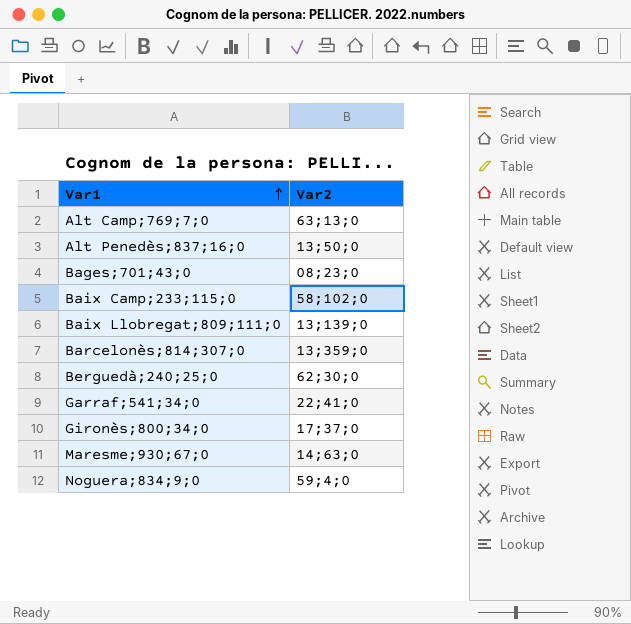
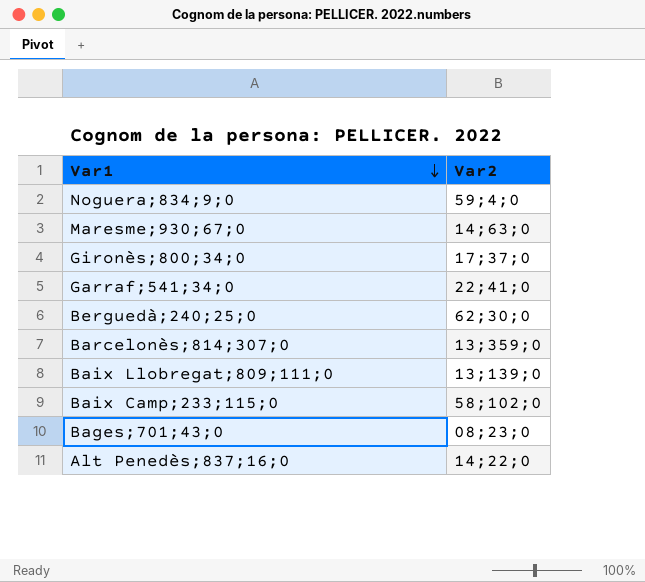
row order: Var1 ascending -> Var1 descending
row Alt Camp;769;7;0: 63;13;0 -> none
Alt Penedès;837;16;0 | Var2: 13;50;0 -> 14;22;0

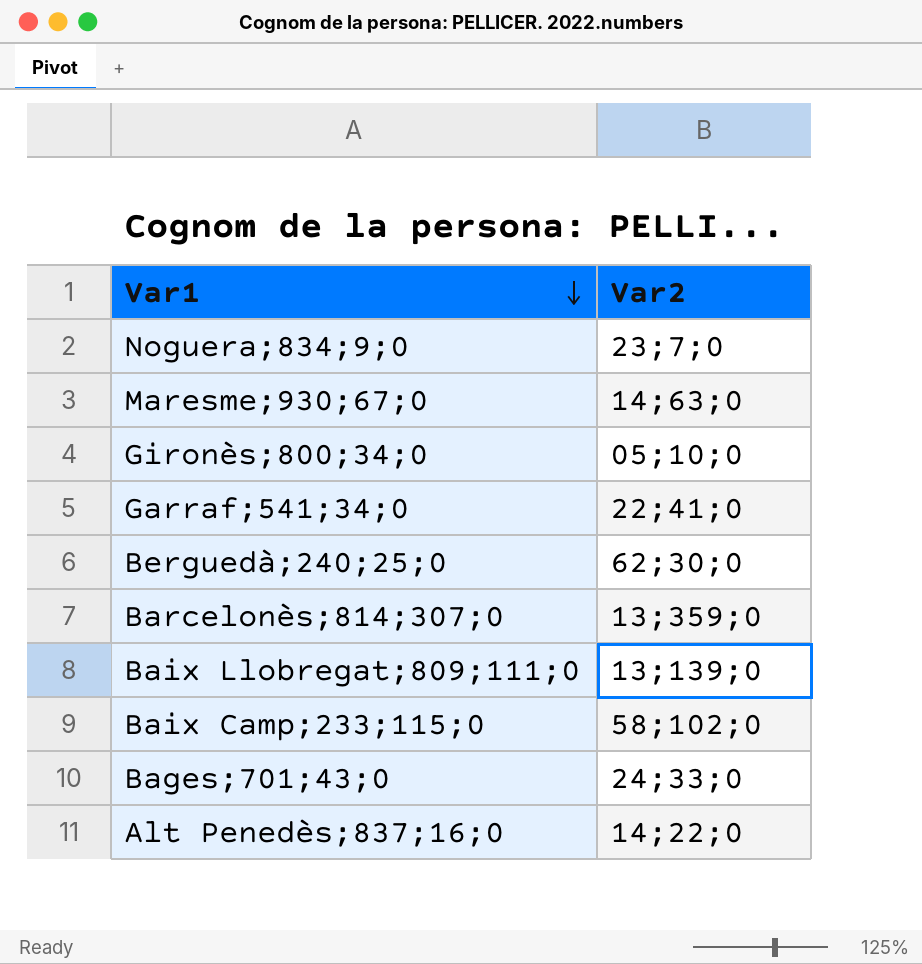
Noguera;834;9;0 | Var2: 59;4;0 -> 23;7;0
Gironès;800;34;0 | Var2: 17;37;0 -> 05;10;0
Bages;701;43;0 | Var2: 08;23;0 -> 24;33;0

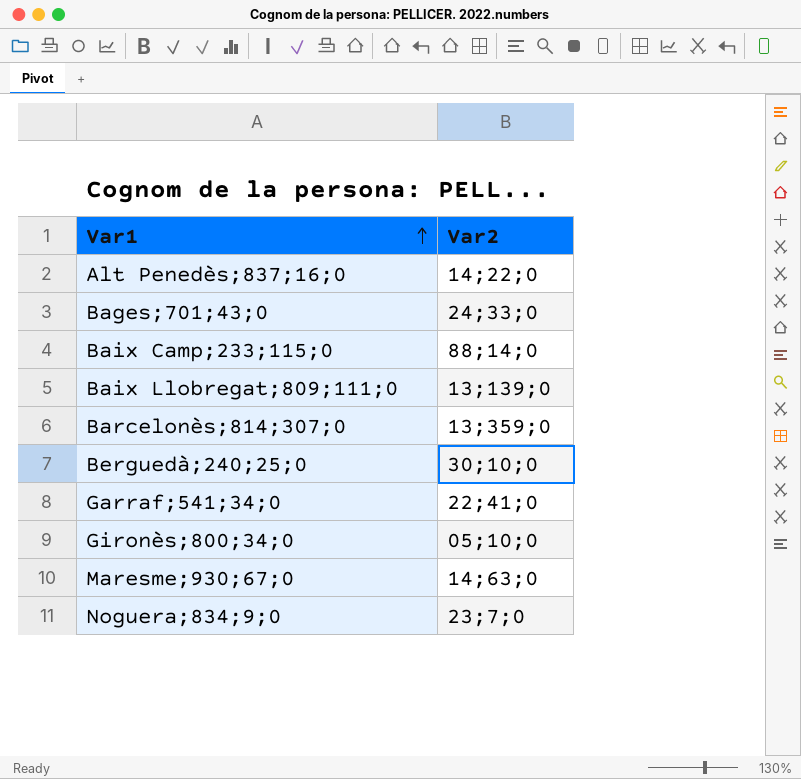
row order: Var1 descending -> Var1 ascending
Baix Camp;233;115;0 | Var2: 58;102;0 -> 88;14;0
Berguedà;240;25;0 | Var2: 62;30;0 -> 30;10;0

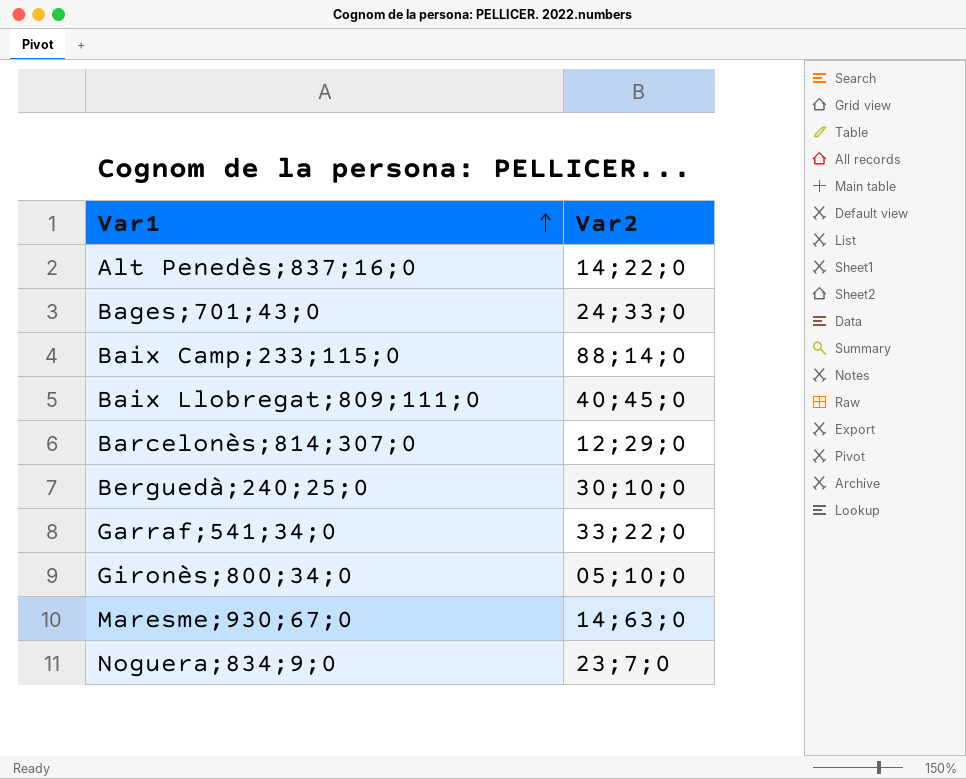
Baix Llobregat;809;111;0 | Var2: 13;139;0 -> 40;45;0
Barcelonès;814;307;0 | Var2: 13;359;0 -> 12;29;0
Garraf;541;34;0 | Var2: 22;41;0 -> 33;22;0

